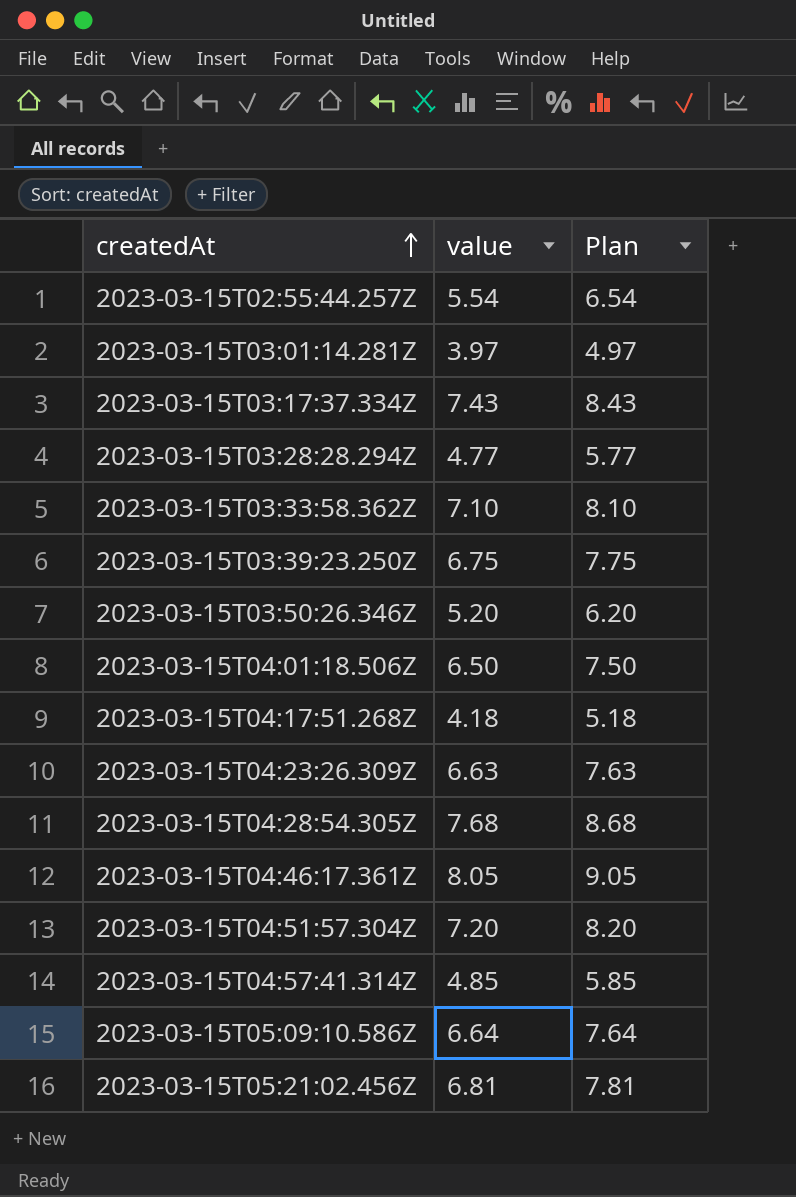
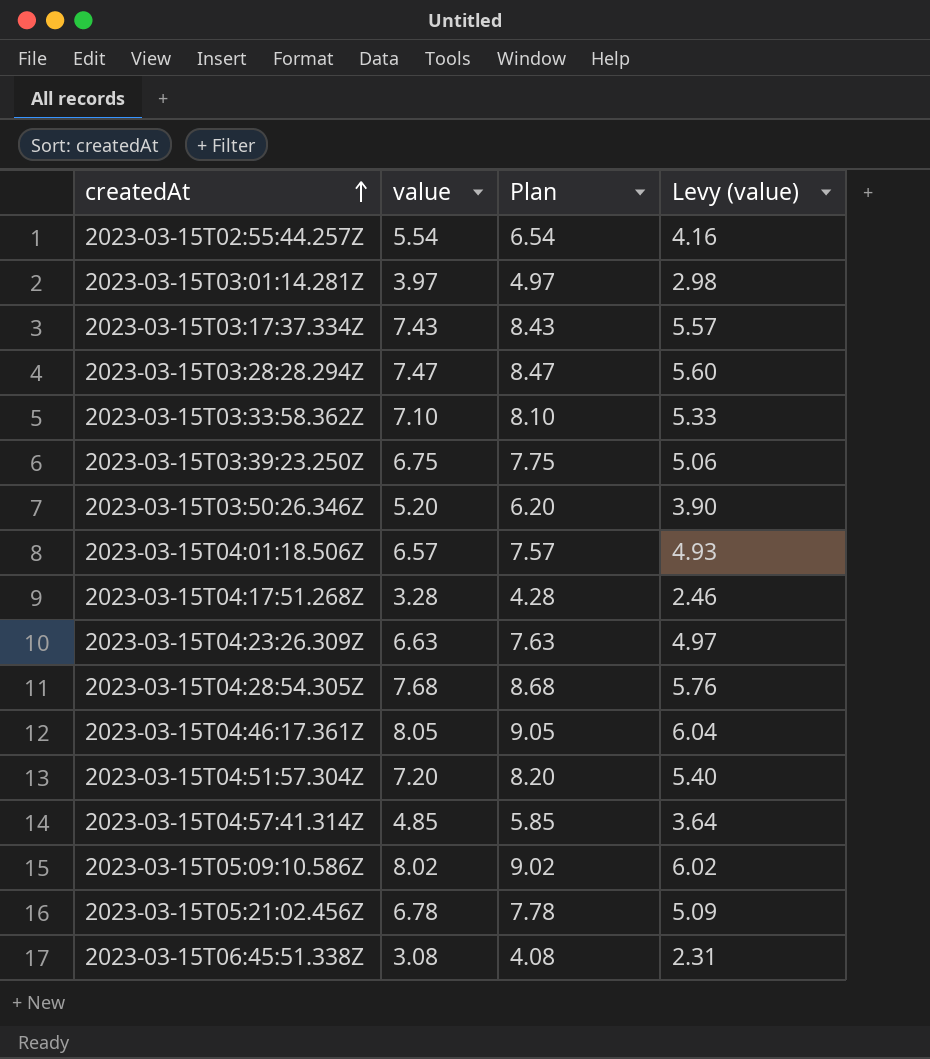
column Levy (value) | formula: none -> [value] * 0.75
2023-03-15T03:28:28.294Z | value: 4.77 -> 7.47
2023-03-15T03:28:28.294Z | Plan: 5.77 -> 8.47
2023-03-15T04:01:18.506Z | value: 6.50 -> 6.57
2023-03-15T04:01:18.506Z | Plan: 7.50 -> 7.57
2023-03-15T04:17:51.268Z | value: 4.18 -> 3.28
2023-03-15T04:17:51.268Z | Plan: 5.18 -> 4.28
2023-03-15T05:09:10.586Z | value: 6.64 -> 8.02
2023-03-15T05:09:10.586Z | Plan: 7.64 -> 9.02
2023-03-15T05:21:02.456Z | value: 6.81 -> 6.78
2023-03-15T05:21:02.456Z | Plan: 7.81 -> 7.78
row 2023-03-15T06:45:51.338Z: none -> 3.08 | 4.08 | 2.31

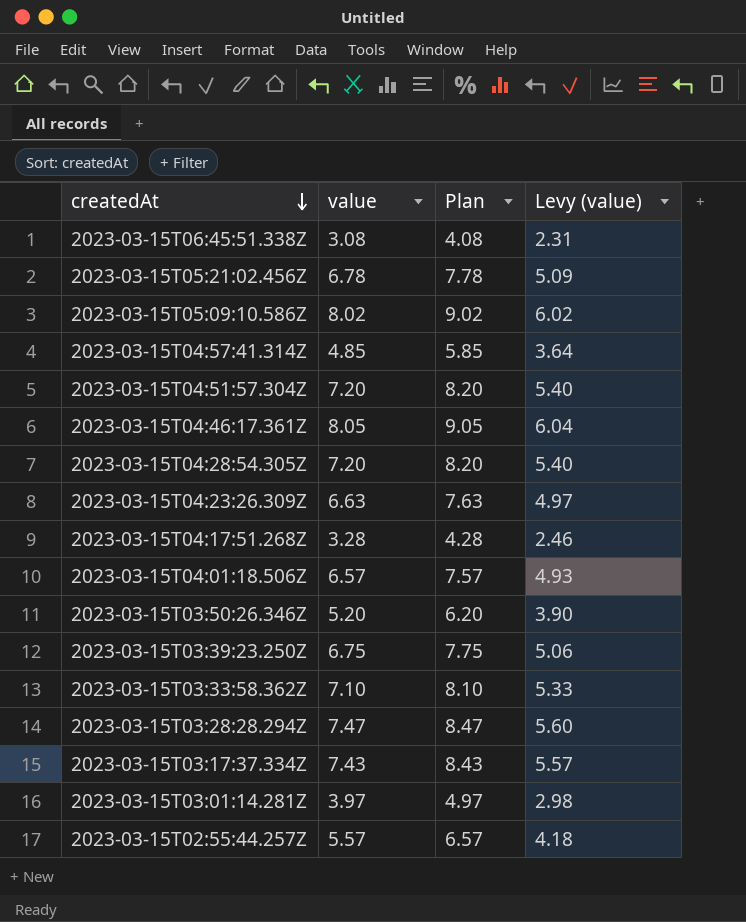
row order: createdAt ascending -> createdAt descending
2023-03-15T04:28:54.305Z | value: 7.68 -> 7.20
2023-03-15T04:28:54.305Z | Plan: 8.68 -> 8.20
2023-03-15T04:28:54.305Z | Levy (value): 5.76 -> 5.40
2023-03-15T02:55:44.257Z | value: 5.54 -> 5.57
2023-03-15T02:55:44.257Z | Plan: 6.54 -> 6.57
2023-03-15T02:55:44.257Z | Levy (value): 4.16 -> 4.18

